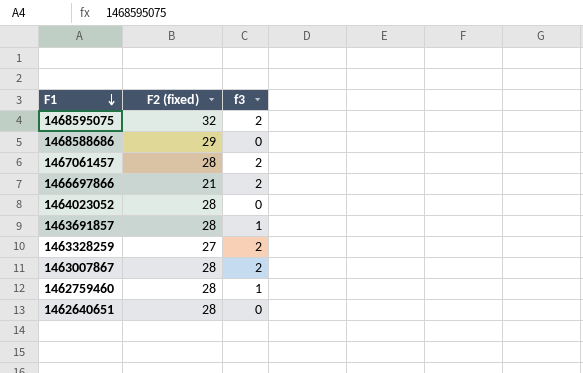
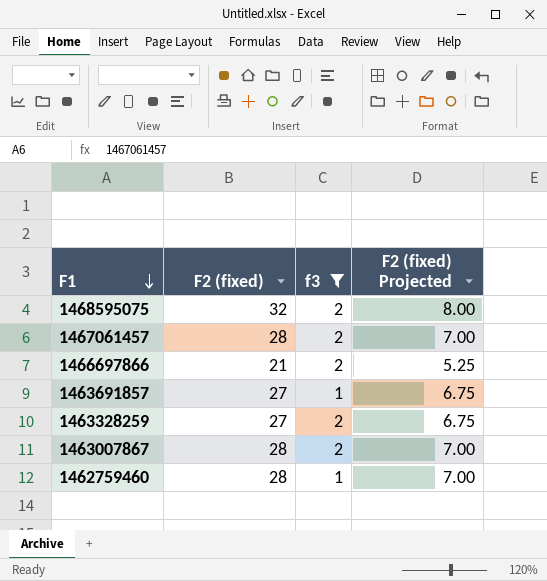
filter: none -> f3 != 0
column F2 (fixed) Projected | formula: none -> [F2 (fixed)] * 0.25
1463691857 | F2 (fixed): 28 -> 27

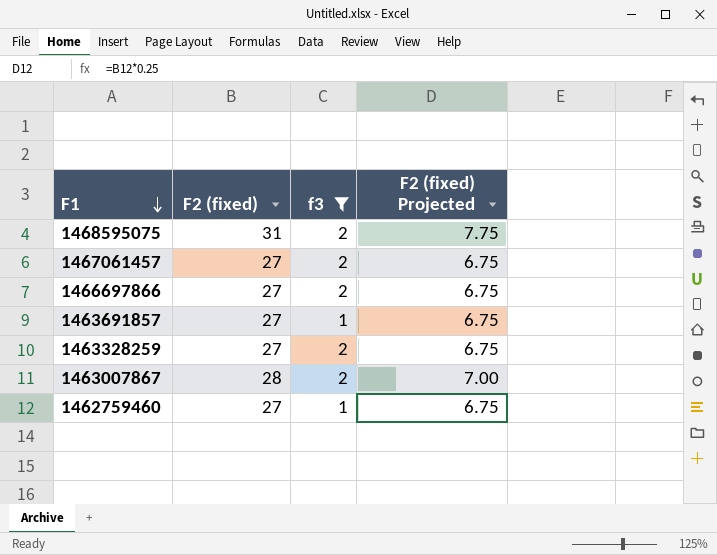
1468595075 | F2 (fixed): 32 -> 31
1468595075 | F2 (fixed) Projected: 8.00 -> 7.75
1467061457 | F2 (fixed): 28 -> 27
1467061457 | F2 (fixed) Projected: 7.00 -> 6.75
1466697866 | F2 (fixed): 21 -> 27
1466697866 | F2 (fixed) Projected: 5.25 -> 6.75
1462759460 | F2 (fixed): 28 -> 27
1462759460 | F2 (fixed) Projected: 7.00 -> 6.75

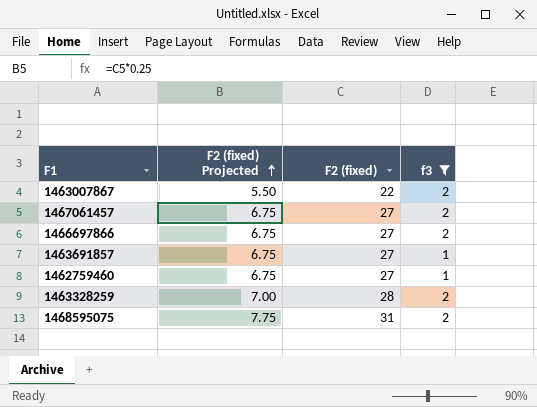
row order: F1 descending -> F2 (fixed) Projected ascending
column F2 (fixed) Projected | position: 4 -> 2
1463007867 | F2 (fixed) Projected: 7.00 -> 5.50
1463007867 | F2 (fixed): 28 -> 22
1463328259 | F2 (fixed) Projected: 6.75 -> 7.00
1463328259 | F2 (fixed): 27 -> 28

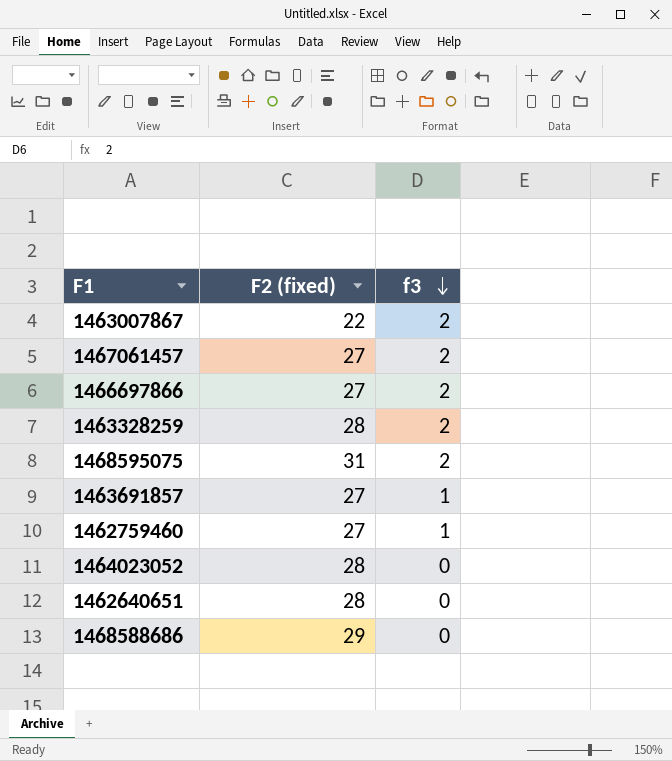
filter: f3 != 0 -> none
row order: F2 (fixed) Projected ascending -> f3 descending
column F2 (fixed) Projected | formula: [F2 (fixed)] * 0.25 -> none

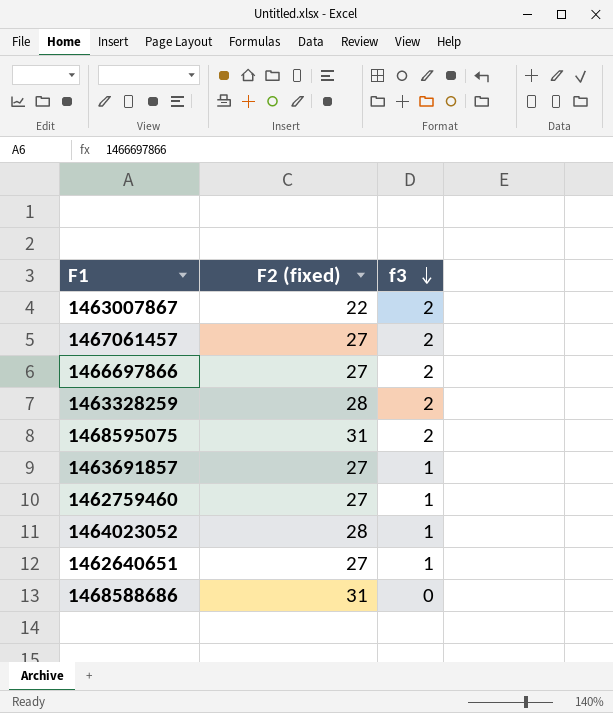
1464023052 | f3: 0 -> 1
1462640651 | F2 (fixed): 28 -> 27
1462640651 | f3: 0 -> 1
1468588686 | F2 (fixed): 29 -> 31

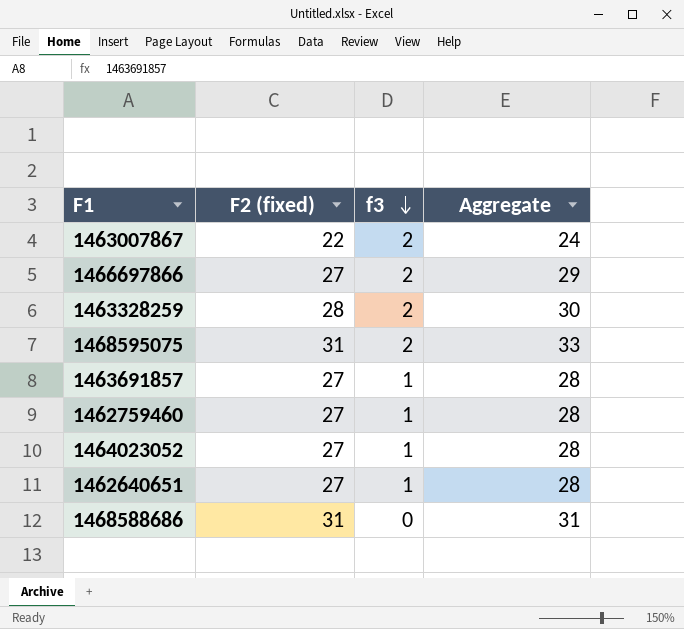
column Aggregate | formula: none -> [F2 (fixed)] + [f3]
row 1467061457: 27 | 2 -> none
1464023052 | F2 (fixed): 28 -> 27

